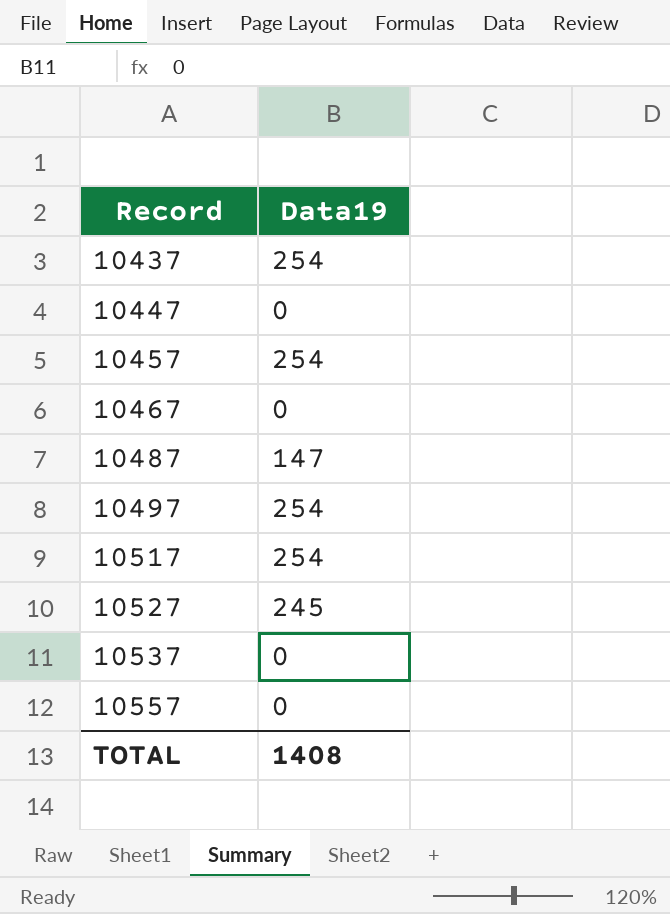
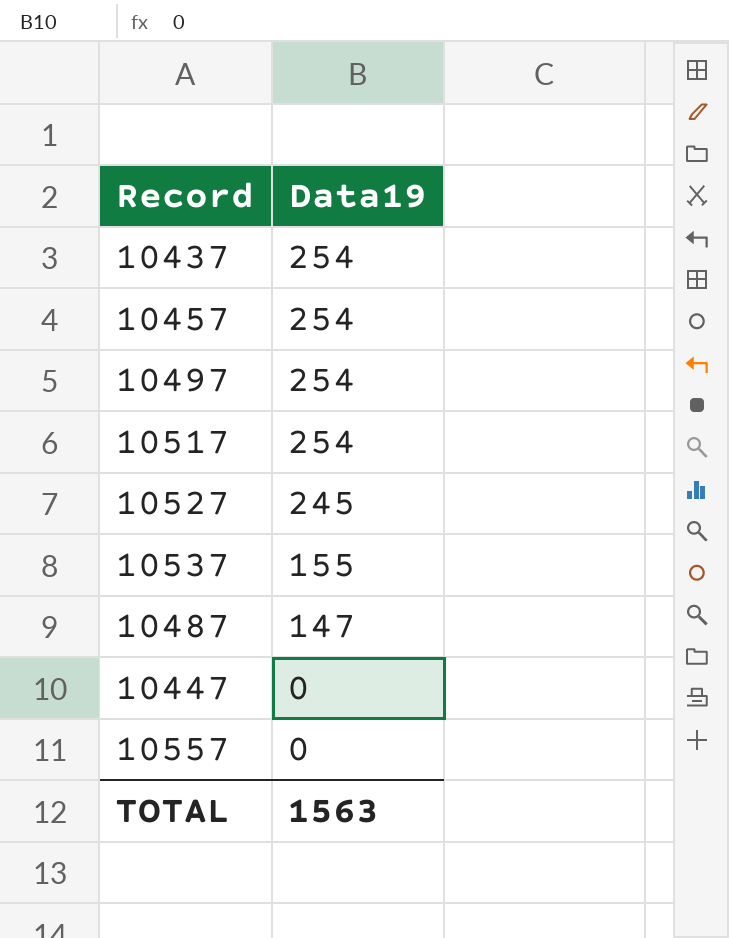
row order: Record ascending -> Data19 descending
row 10467: 0 -> none
10537 | Data19: 0 -> 155
TOTAL | Data19: 1408 -> 1563

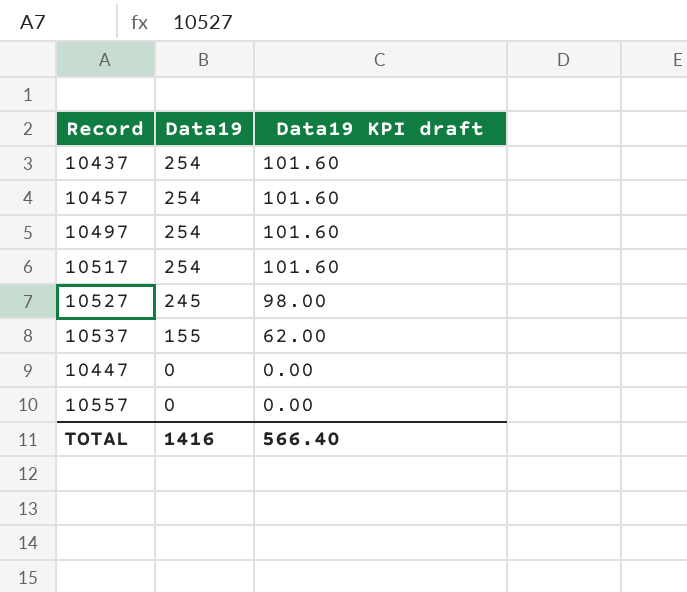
column Data19 KPI draft | formula: none -> [Data19] * 0.4
row 10487: 147 -> none
TOTAL | Data19: 1563 -> 1416

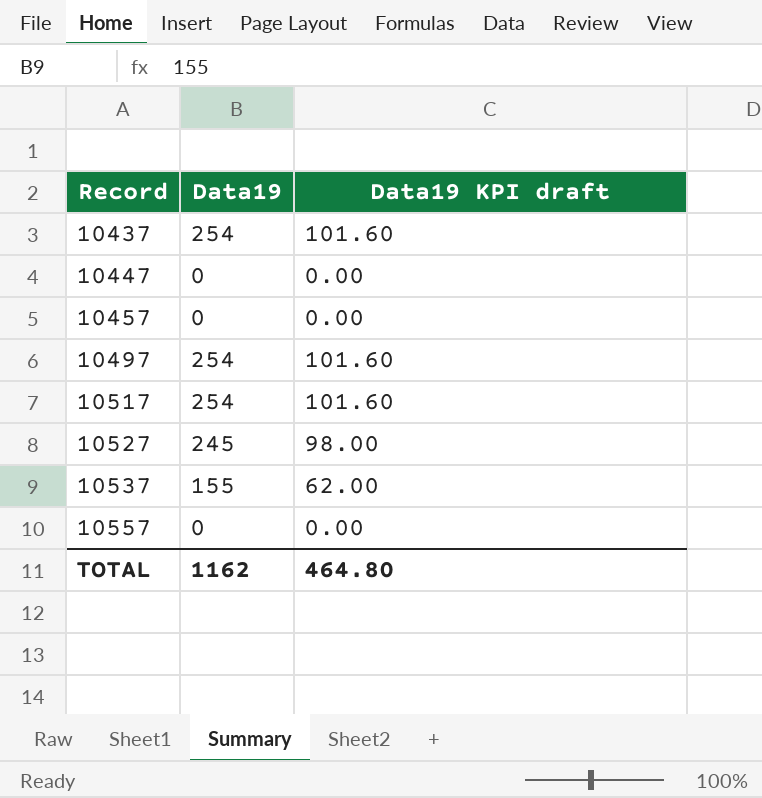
row order: Data19 descending -> Record ascending
10457 | Data19: 254 -> 0
10457 | Data19 KPI draft: 101.60 -> 0.00
TOTAL | Data19: 1416 -> 1162
TOTAL | Data19 KPI draft: 566.40 -> 464.80

